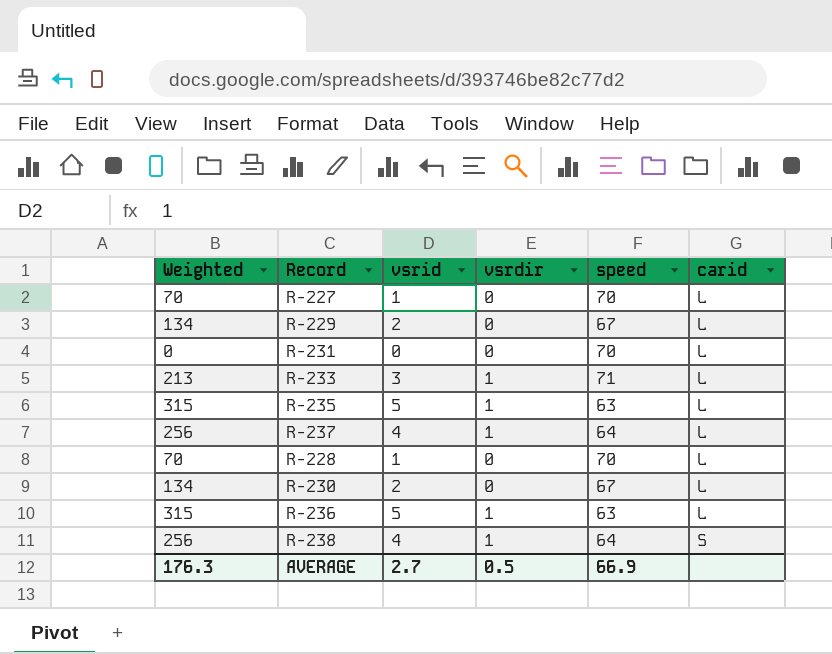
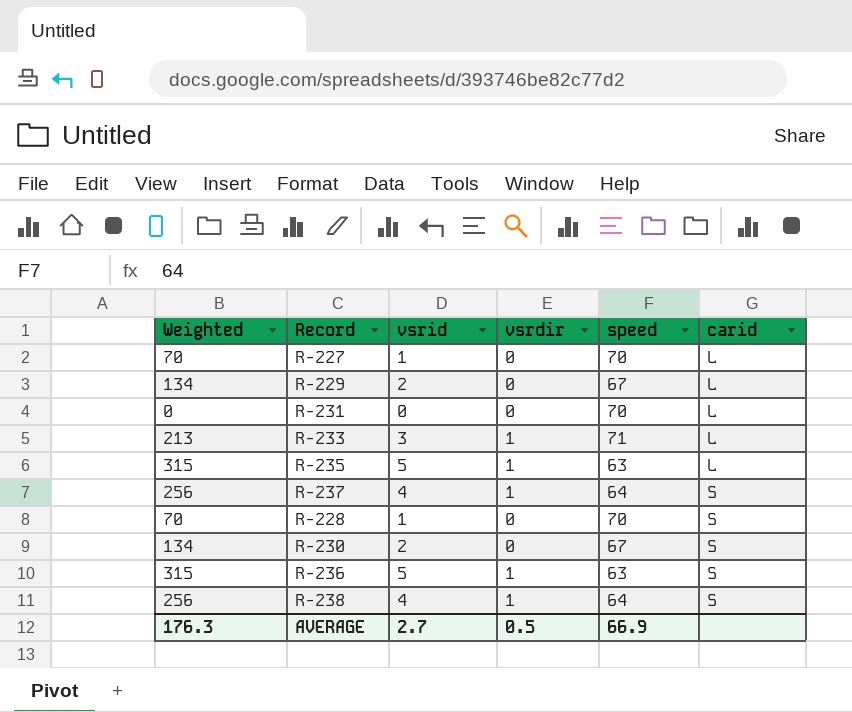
R-237 | carid: L -> S
R-228 | carid: L -> S
R-230 | carid: L -> S
R-236 | carid: L -> S

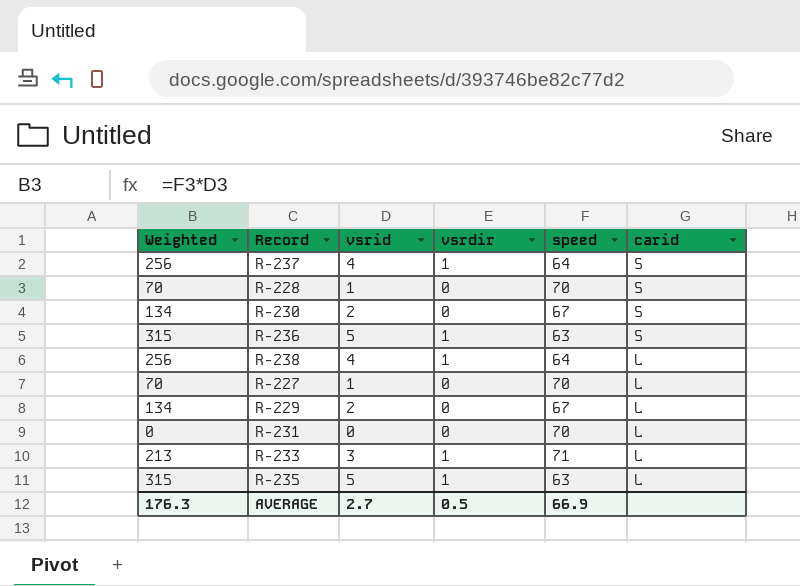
row order: carid ascending -> carid descending
R-238 | carid: S -> L

